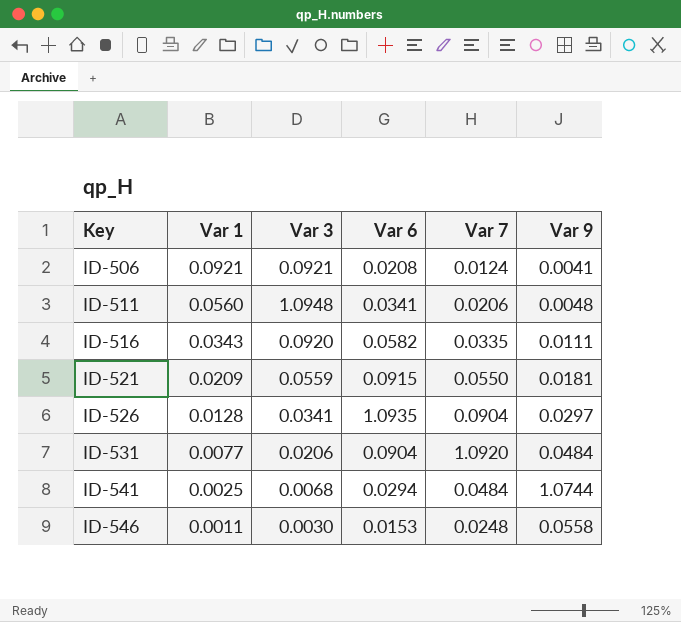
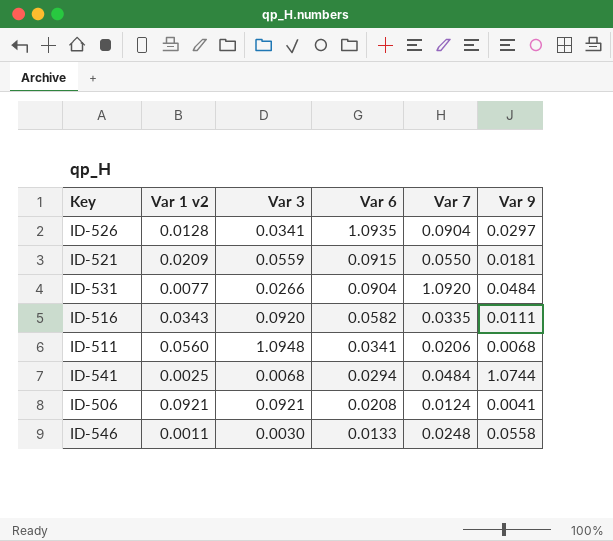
row order: Key ascending -> Var 6 descending
column name: Var 1 -> Var 1 v2
ID-531 | Var 3: 0.0206 -> 0.0266
ID-511 | Var 9: 0.0048 -> 0.0068
ID-546 | Var 6: 0.0153 -> 0.0133

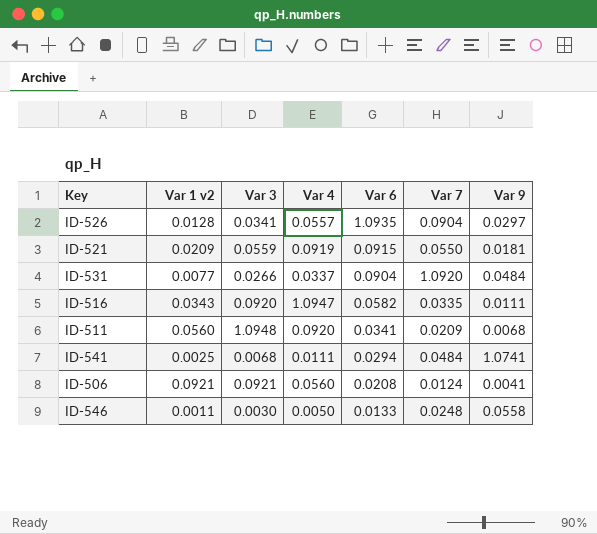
column Var 4 | position: none -> 4
ID-511 | Var 7: 0.0206 -> 0.0209
ID-541 | Var 9: 1.0744 -> 1.0741

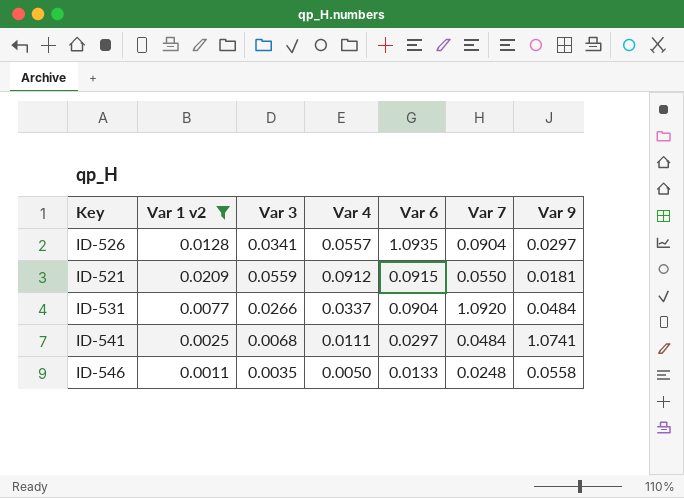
filter: none -> Var 1 v2 <= 0.0209
ID-521 | Var 4: 0.0919 -> 0.0912
ID-541 | Var 6: 0.0294 -> 0.0297
ID-546 | Var 3: 0.0030 -> 0.0035

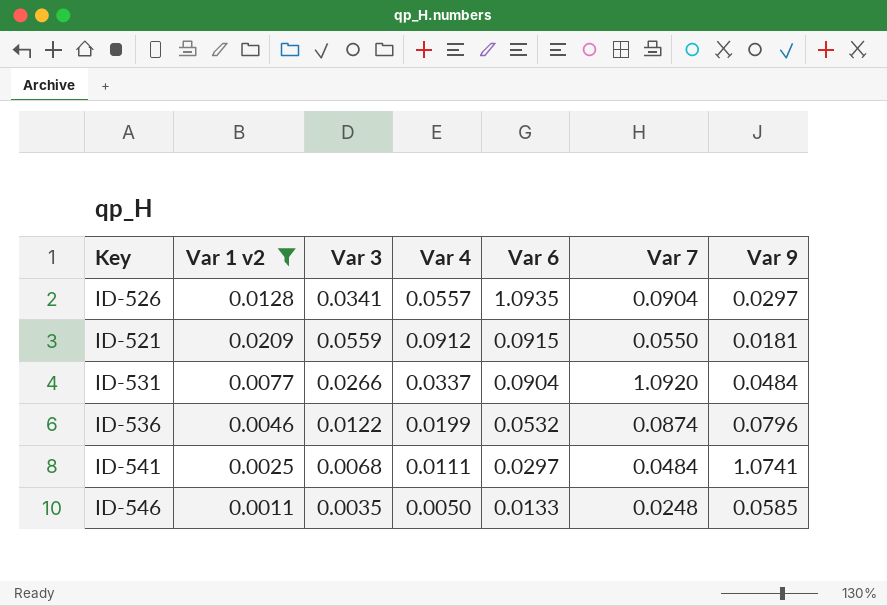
row ID-536: none -> 0.0046 | 0.0122 | 0.0199 | 0.0532 | 0.0874 | 0.0796
ID-546 | Var 9: 0.0558 -> 0.0585

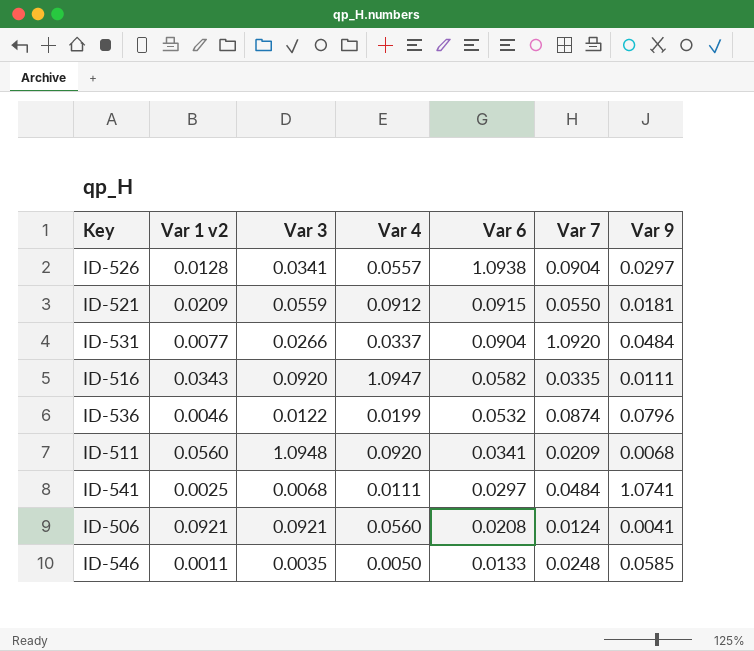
filter: Var 1 v2 <= 0.0209 -> none
ID-526 | Var 6: 1.0935 -> 1.0938

